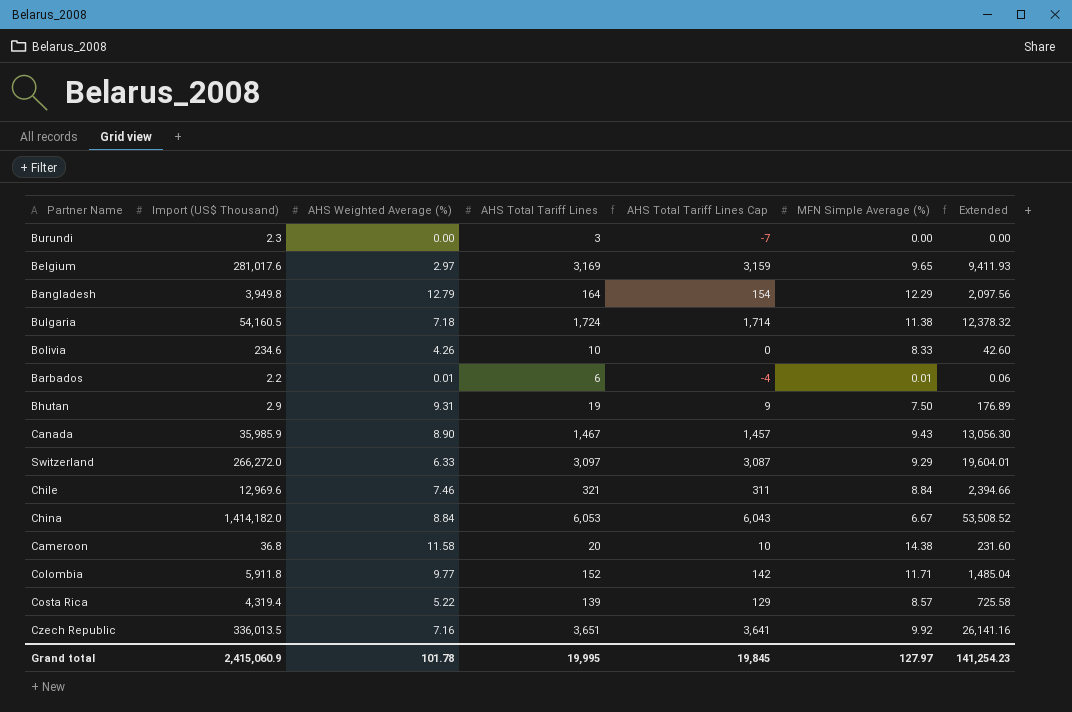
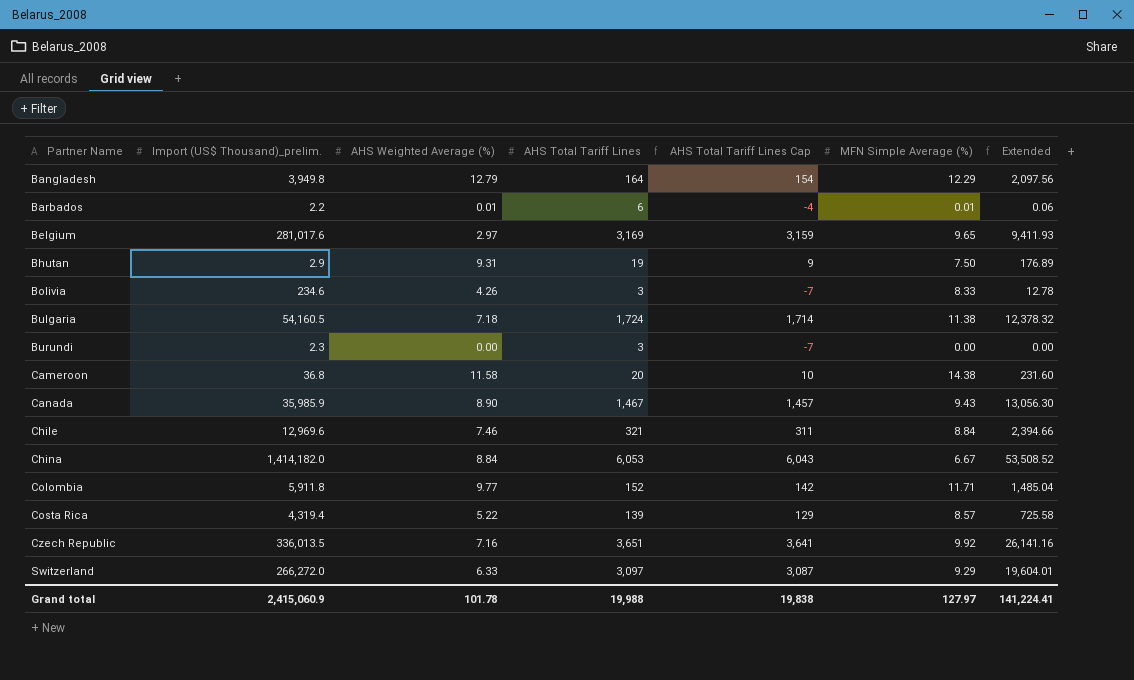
row order: none -> Partner Name ascending
column name: Import (US$ Thousand) -> Import (US$ Thousand)_prelim.
Bolivia | AHS Total Tariff Lines: 10 -> 3
Bolivia | AHS Total Tariff Lines Cap: 0 -> -7
Bolivia | Extended: 42.60 -> 12.78
Grand total | AHS Total Tariff Lines: 19,995 -> 19,988
Grand total | AHS Total Tariff Lines Cap: 19,845 -> 19,838
Grand total | Extended: 141,254.23 -> 141,224.41

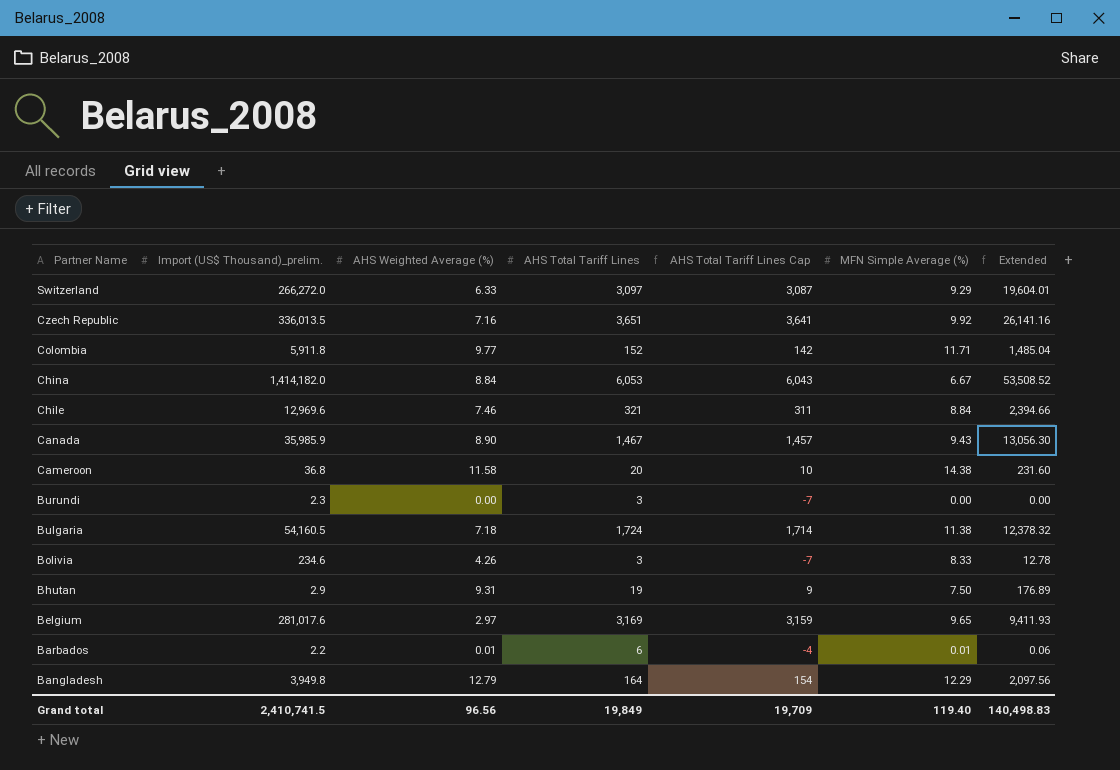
row order: Partner Name ascending -> Partner Name descending
row Costa Rica: 4,319.4 | 5.22 | 139 | 129 | 8.57 | 725.58 -> none
Grand total | Import (US$ Thousand)_prelim.: 2,415,060.9 -> 2,410,741.5
Grand total | AHS Weighted Average (%): 101.78 -> 96.56
Grand total | AHS Total Tariff Lines: 19,988 -> 19,849
Grand total | AHS Total Tariff Lines Cap: 19,838 -> 19,709
Grand total | MFN Simple Average (%): 127.97 -> 119.40
Grand total | Extended: 141,224.41 -> 140,498.83

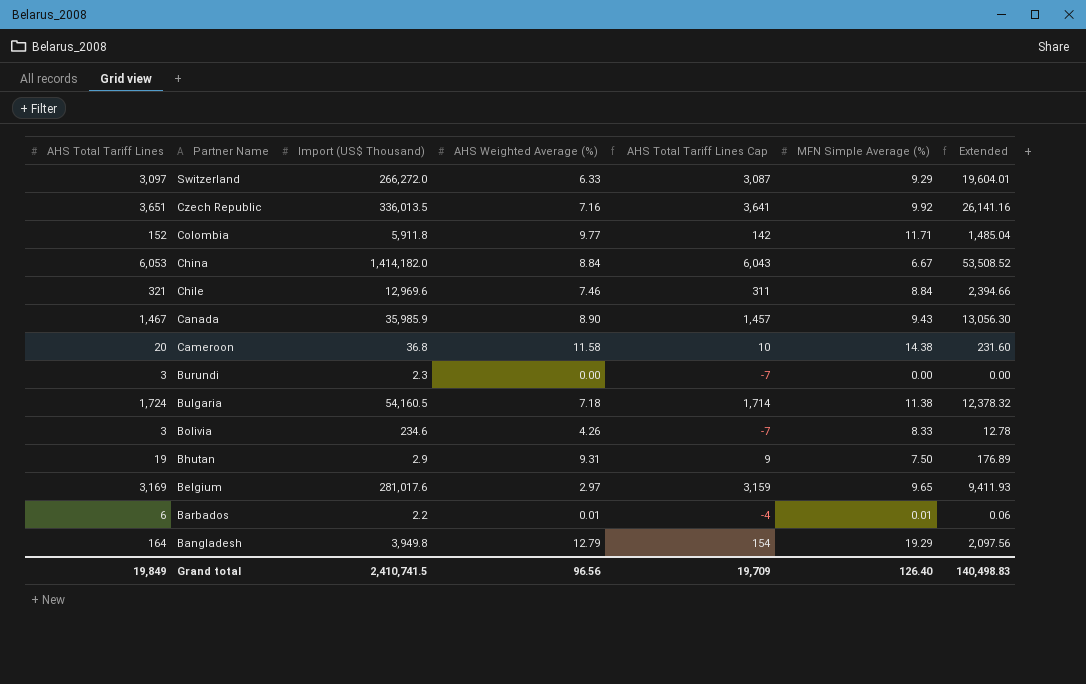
column AHS Total Tariff Lines | position: 4 -> 1
column name: Import (US$ Thousand)_prelim. -> Import (US$ Thousand)
Bangladesh | MFN Simple Average (%): 12.29 -> 19.29
Grand total | MFN Simple Average (%): 119.40 -> 126.40

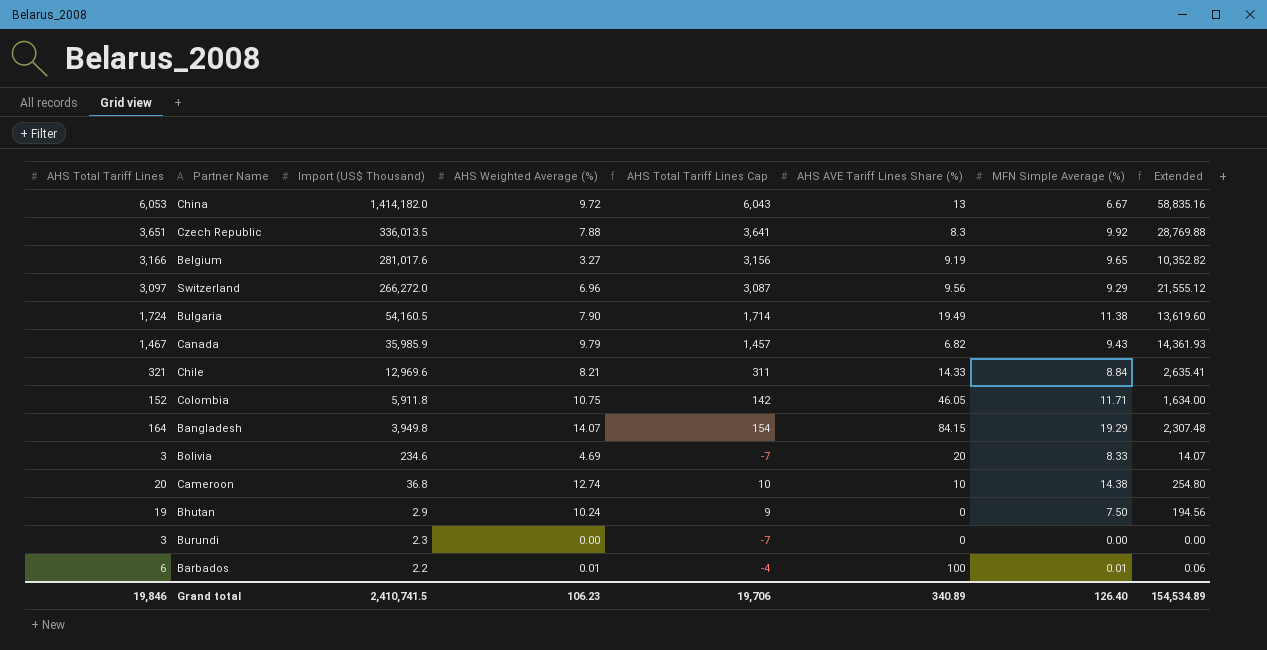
row order: Partner Name descending -> Import (US$ Thousand) descending
column AHS AVE Tariff Lines Share (%) | position: none -> 6
China | AHS Weighted Average (%): 8.84 -> 9.72
China | Extended: 53,508.52 -> 58,835.16
Czech Republic | AHS Weighted Average (%): 7.16 -> 7.88
Czech Republic | Extended: 26,141.16 -> 28,769.88
Belgium | AHS Total Tariff Lines: 3,169 -> 3,166
Belgium | AHS Weighted Average (%): 2.97 -> 3.27
Belgium | AHS Total Tariff Lines Cap: 3,159 -> 3,156
Belgium | Extended: 9,411.93 -> 10,352.82
Switzerland | AHS Weighted Average (%): 6.33 -> 6.96
Switzerland | Extended: 19,604.01 -> 21,555.12
Bulgaria | AHS Weighted Average (%): 7.18 -> 7.90
Bulgaria | Extended: 12,378.32 -> 13,619.60
Canada | AHS Weighted Average (%): 8.90 -> 9.79
Canada | Extended: 13,056.30 -> 14,361.93
Chile | AHS Weighted Average (%): 7.46 -> 8.21
Chile | Extended: 2,394.66 -> 2,635.41
Colombia | AHS Weighted Average (%): 9.77 -> 10.75
Colombia | Extended: 1,485.04 -> 1,634.00
Bangladesh | AHS Weighted Average (%): 12.79 -> 14.07
Bangladesh | Extended: 2,097.56 -> 2,307.48
Bolivia | AHS Weighted Average (%): 4.26 -> 4.69
Bolivia | Extended: 12.78 -> 14.07
Cameroon | AHS Weighted Average (%): 11.58 -> 12.74
Cameroon | Extended: 231.60 -> 254.80
Bhutan | AHS Weighted Average (%): 9.31 -> 10.24
Bhutan | Extended: 176.89 -> 194.56
Grand total | AHS Total Tariff Lines: 19,849 -> 19,846
Grand total | AHS Weighted Average (%): 96.56 -> 106.23
Grand total | AHS Total Tariff Lines Cap: 19,709 -> 19,706
Grand total | Extended: 140,498.83 -> 154,534.89

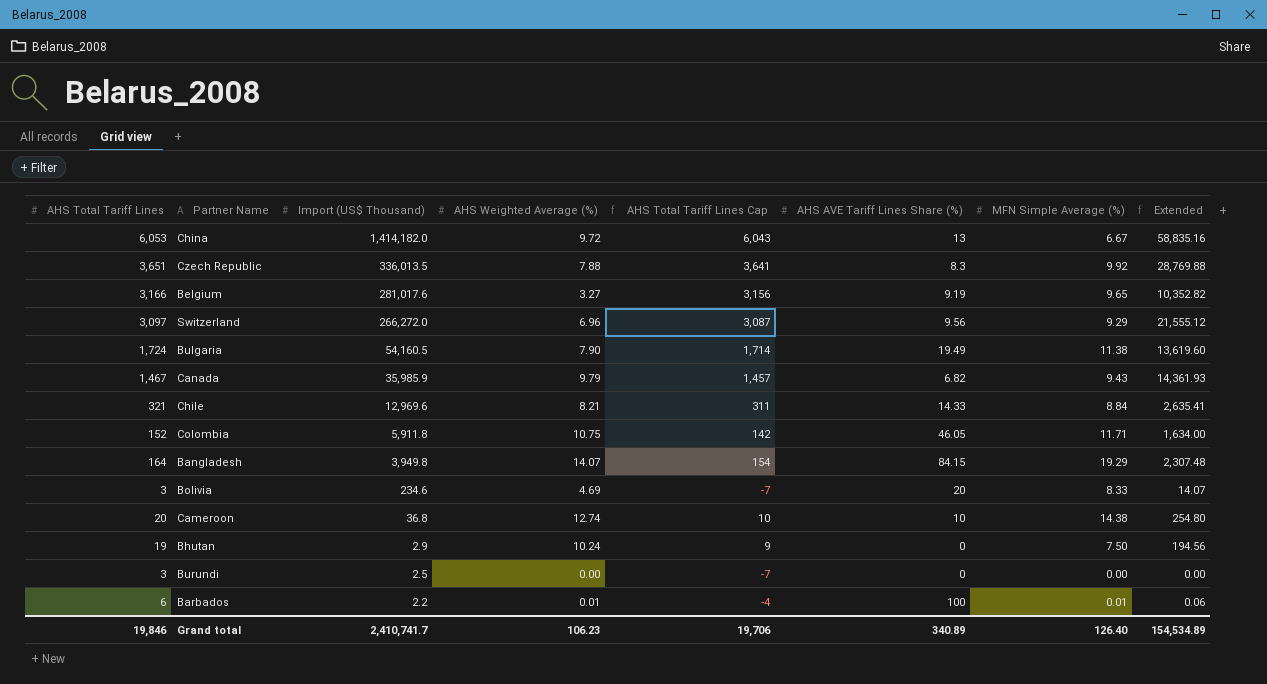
Burundi | Import (US$ Thousand): 2.3 -> 2.5
Grand total | Import (US$ Thousand): 2,410,741.5 -> 2,410,741.7

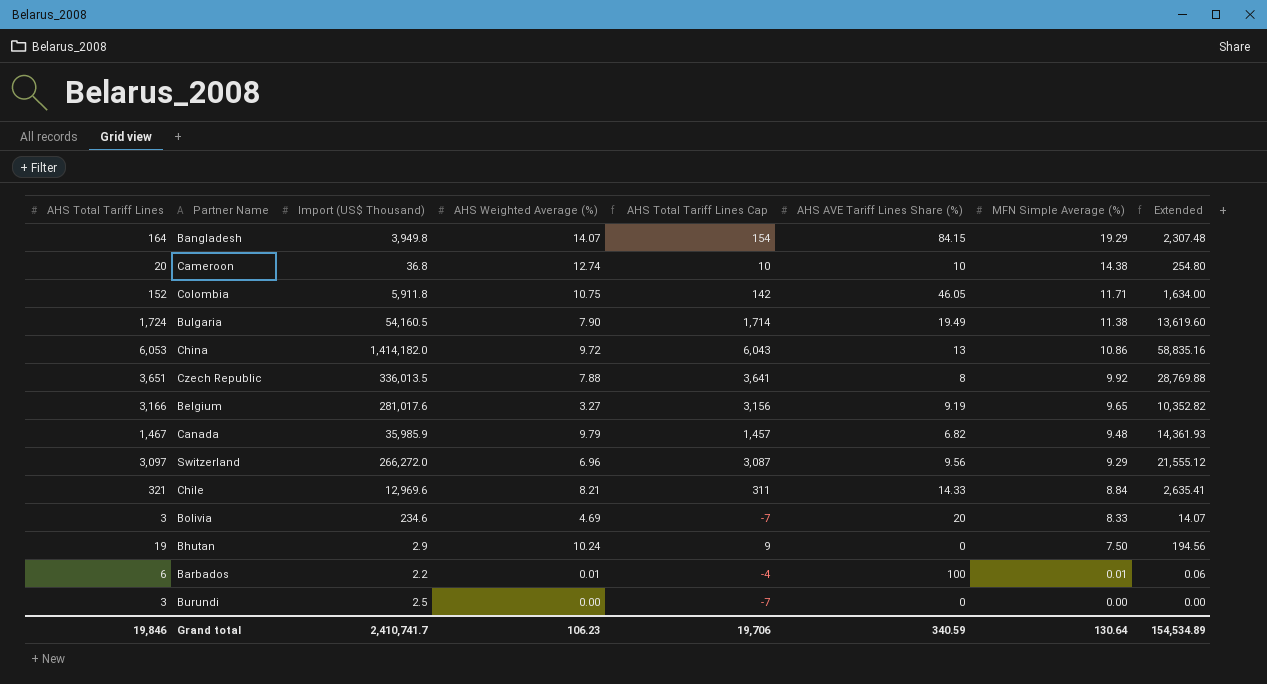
row order: Import (US$ Thousand) descending -> MFN Simple Average (%) descending
China | MFN Simple Average (%): 6.67 -> 10.86
Czech Republic | AHS AVE Tariff Lines Share (%): 8.3 -> 8
Canada | MFN Simple Average (%): 9.43 -> 9.48
Grand total | AHS AVE Tariff Lines Share (%): 340.89 -> 340.59
Grand total | MFN Simple Average (%): 126.40 -> 130.64

